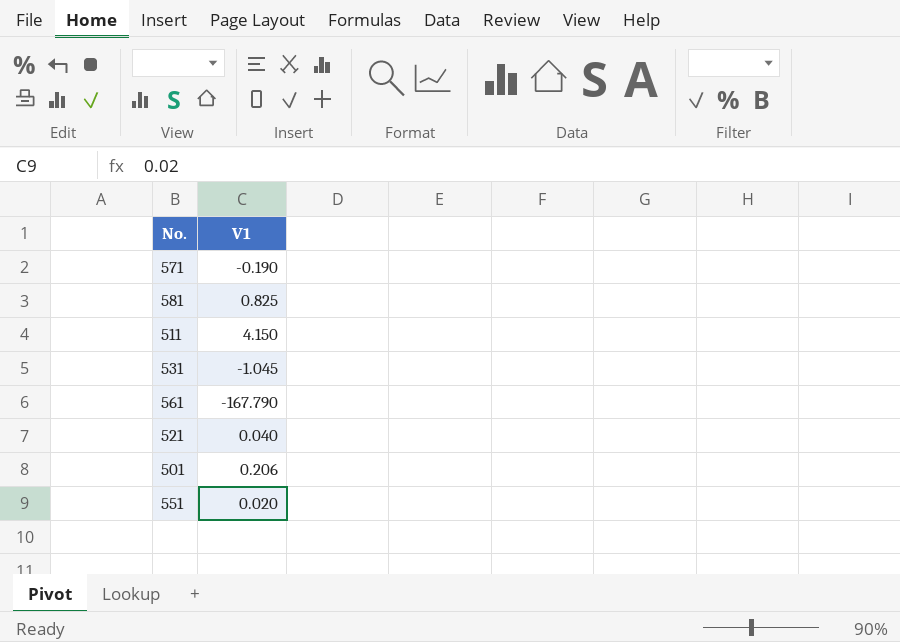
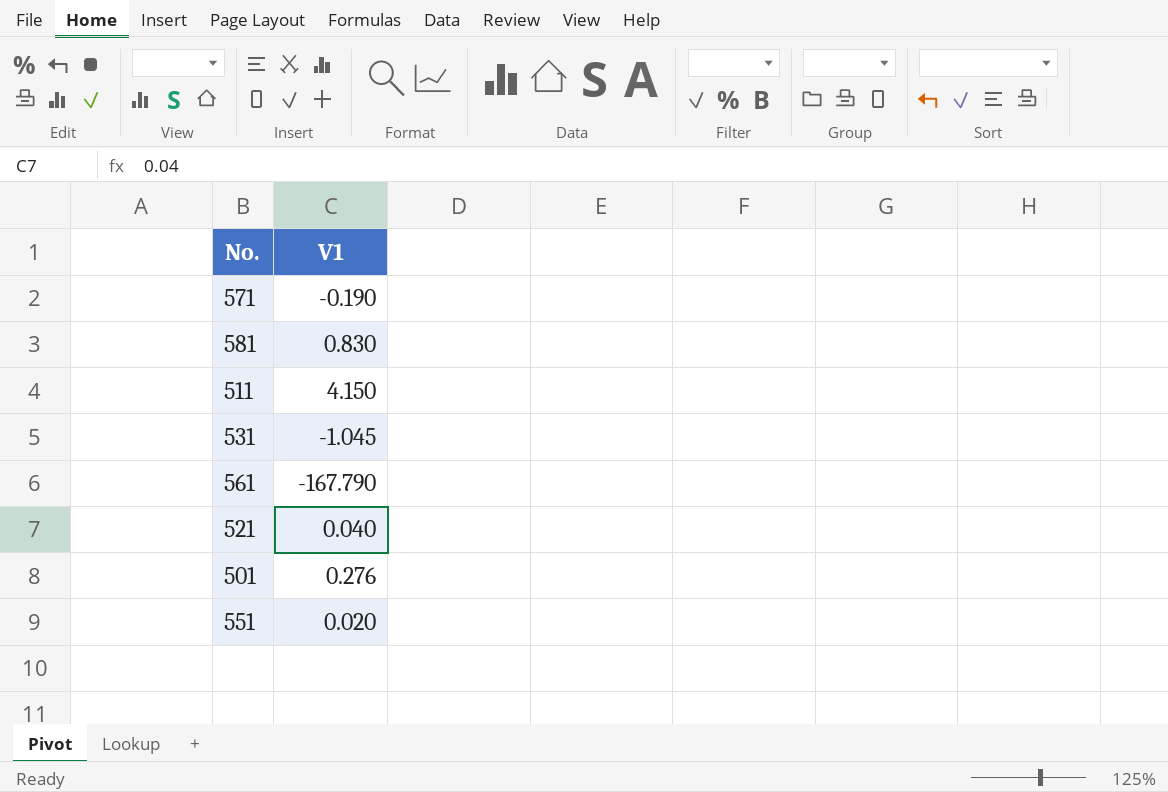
581 | V1: 0.825 -> 0.830
501 | V1: 0.206 -> 0.276

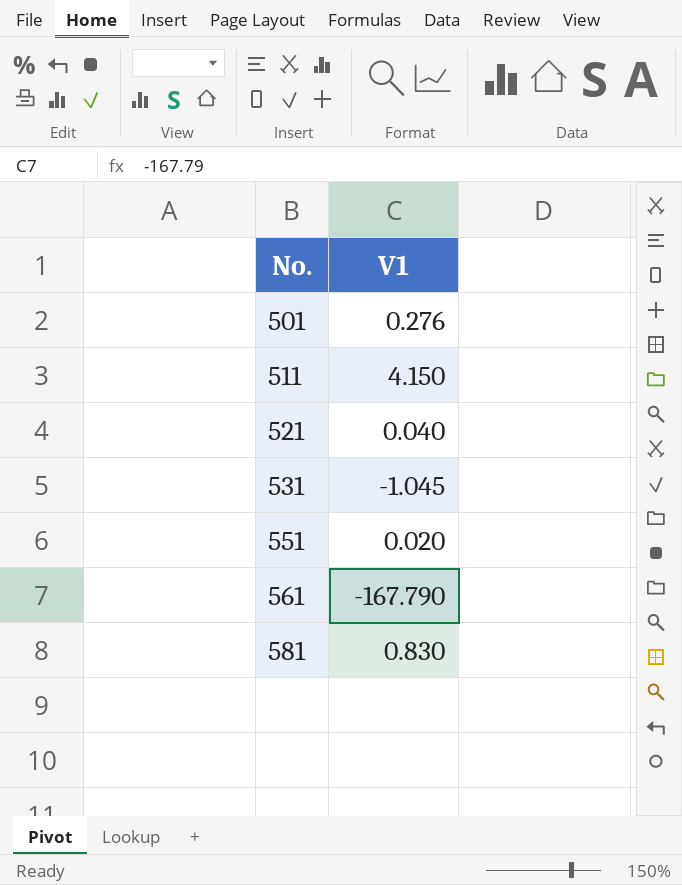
row order: none -> No. ascending
row 571: -0.190 -> none

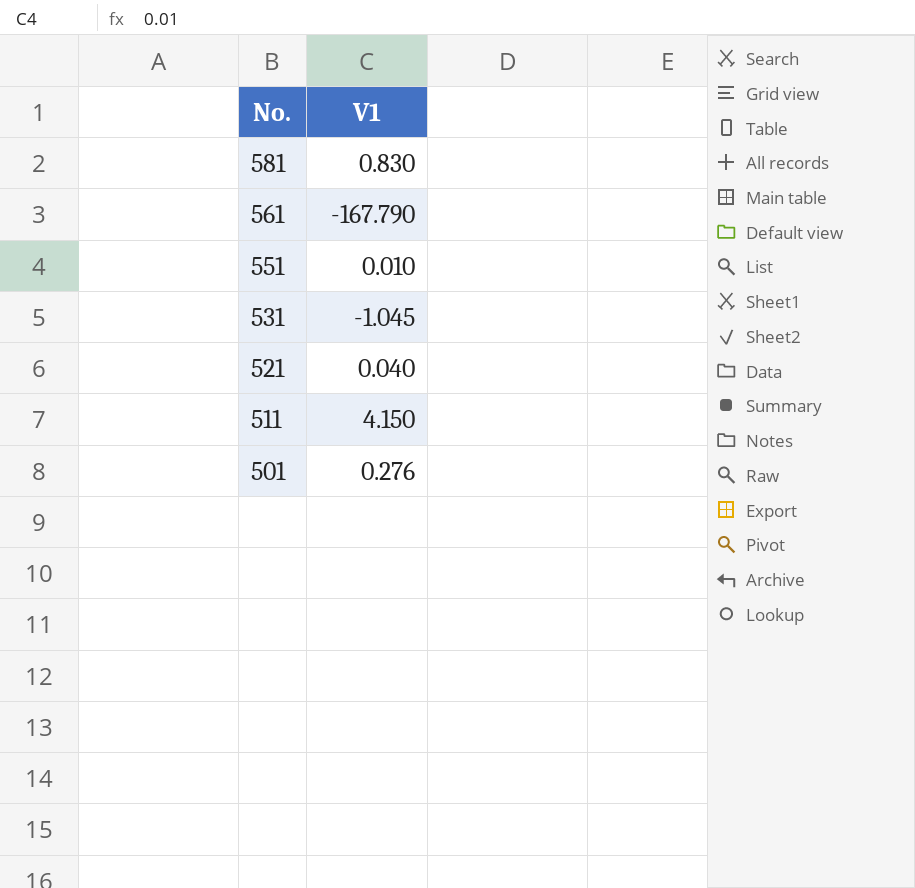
row order: No. ascending -> No. descending
551 | V1: 0.020 -> 0.010

